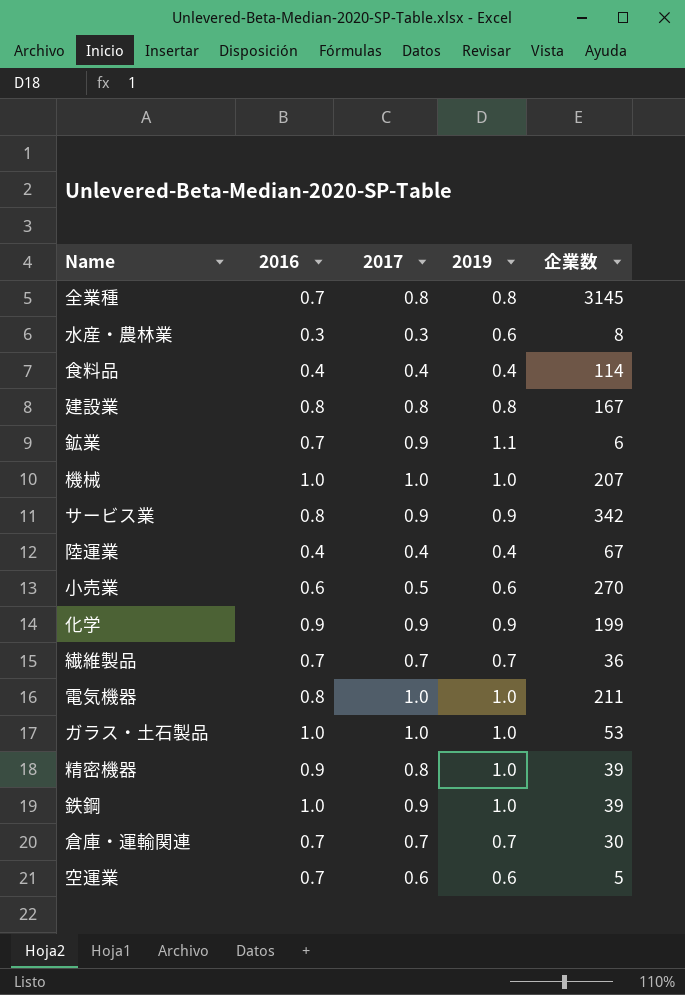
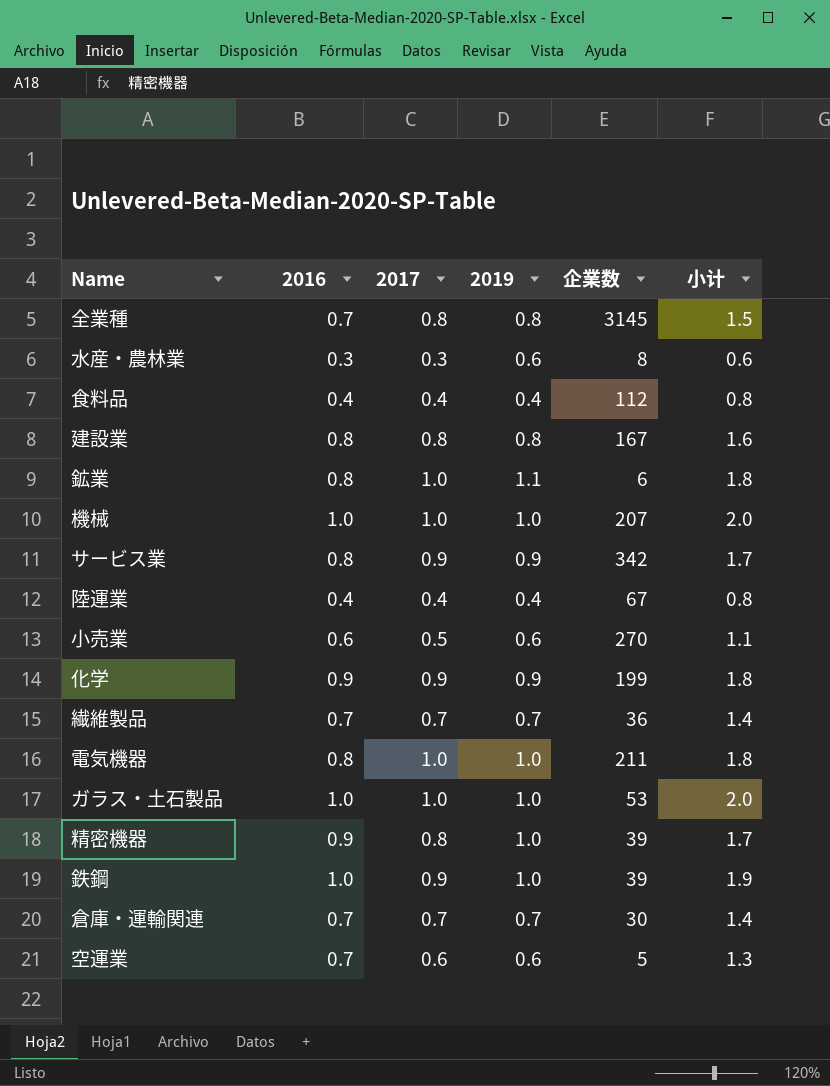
column 小计 | formula: none -> [2016] + [2017]
食料品 | 企業数: 114 -> 112
鉱業 | 2016: 0.7 -> 0.8
鉱業 | 2017: 0.9 -> 1.0

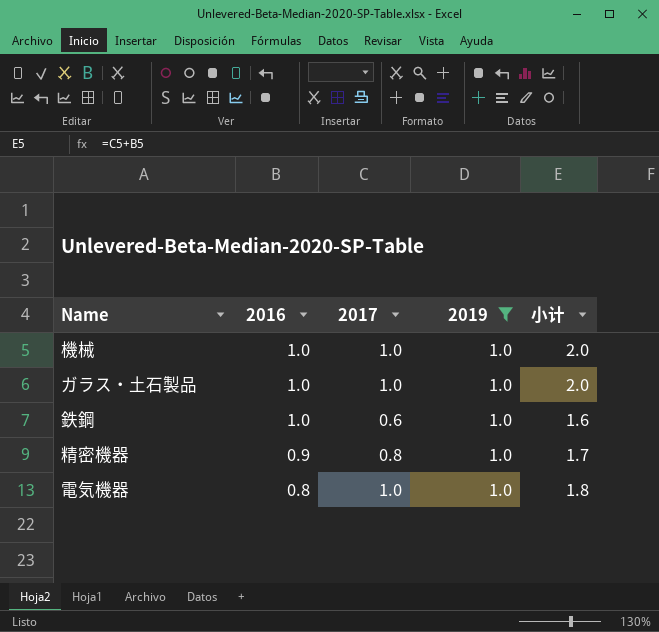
filter: none -> 2019 = 1.0
row order: none -> 2016 descending
column 企業数 | position: 5 -> none
鉄鋼 | 2017: 0.9 -> 0.6
鉄鋼 | 小计: 1.9 -> 1.6

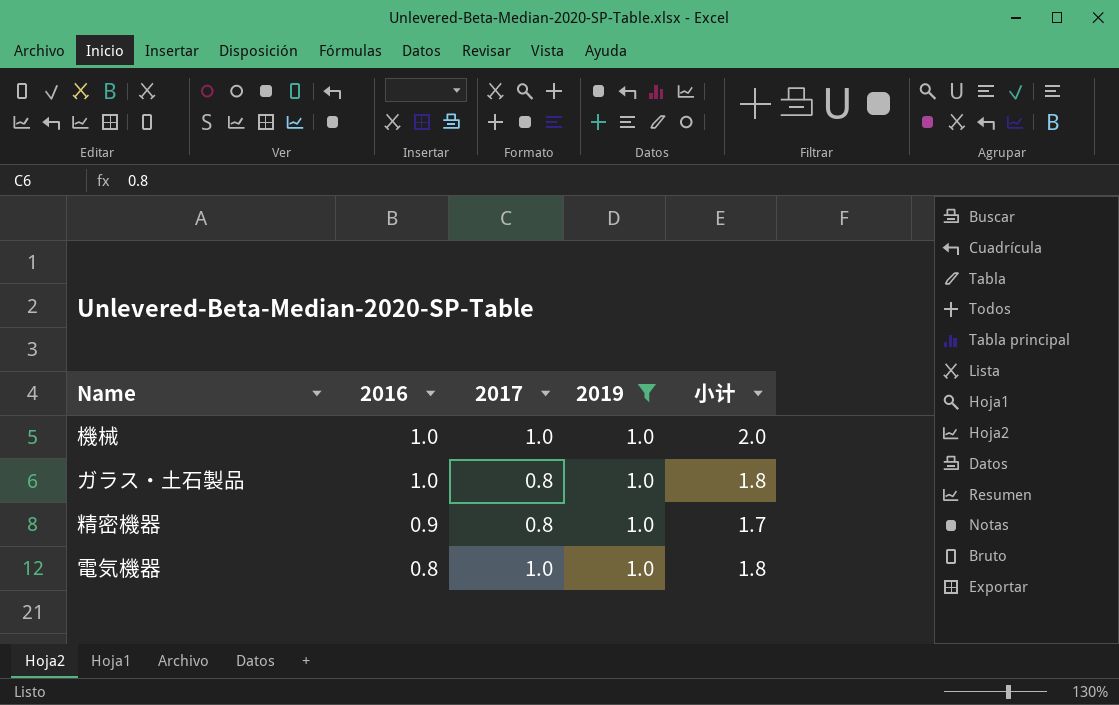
row 鉄鋼: 1.0 | 0.6 | 1.0 | 1.6 -> none
ガラス・土石製品 | 2017: 1.0 -> 0.8
ガラス・土石製品 | 小计: 2.0 -> 1.8

